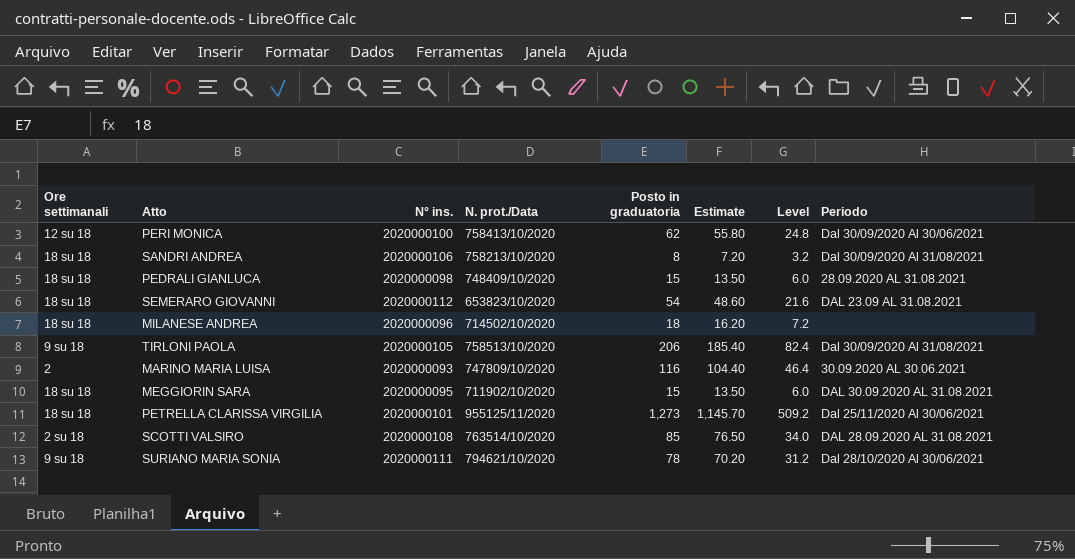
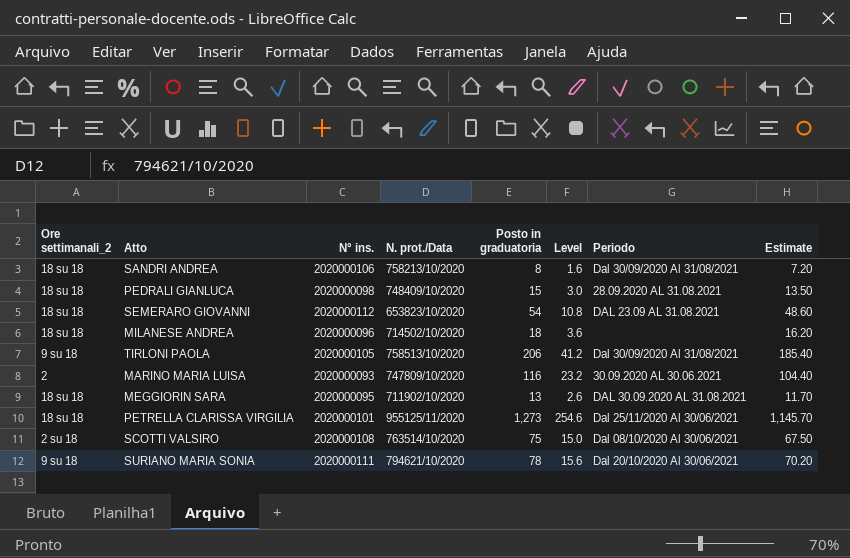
column name: Ore settimanali -> Ore settimanali_2
column Level | formula: [Posto in graduatoria] * 0.4 -> [Posto in graduatoria] * 0.2
column Estimate | position: 6 -> 8
row PERI MONICA: 12 su 18 | 2020000100 | 758413/10/2020 | 62 | 55.80 | 24.8 | Dal 30/09/2020 Al 30/06/2021 -> none
MEGGIORIN SARA | Posto in graduatoria: 15 -> 13
MEGGIORIN SARA | Estimate: 13.50 -> 11.70
SCOTTI VALSIRO | Posto in graduatoria: 85 -> 75
SCOTTI VALSIRO | Periodo: DAL 28.09.2020 AL 31.08.2021 -> Dal 08/10/2020 Al 30/06/2021
SCOTTI VALSIRO | Estimate: 76.50 -> 67.50
SURIANO MARIA SONIA | Periodo: Dal 28/10/2020 Al 30/06/2021 -> Dal 20/10/2020 Al 30/06/2021

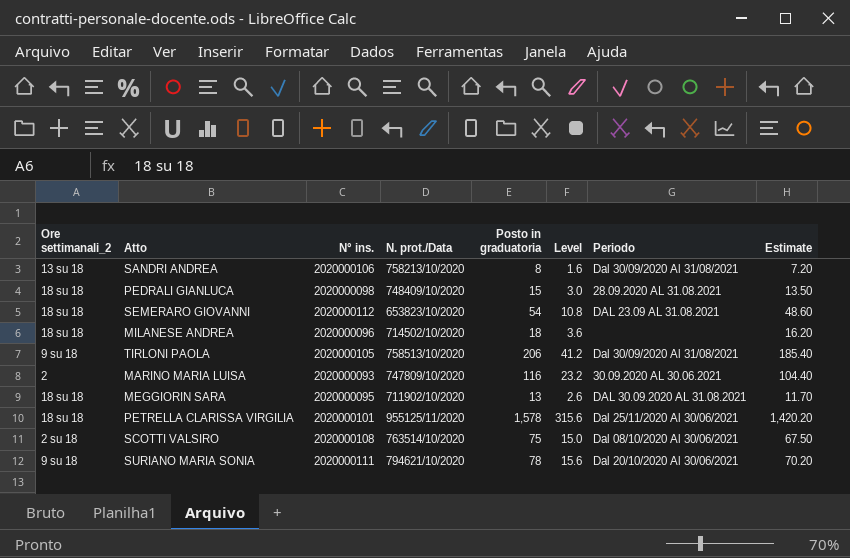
SANDRI ANDREA | Ore settimanali_2: 18 su 18 -> 13 su 18
PETRELLA CLARISSA VIRGILIA | Posto in graduatoria: 1,273 -> 1,578
PETRELLA CLARISSA VIRGILIA | Level: 254.6 -> 315.6
PETRELLA CLARISSA VIRGILIA | Estimate: 1,145.70 -> 1,420.20

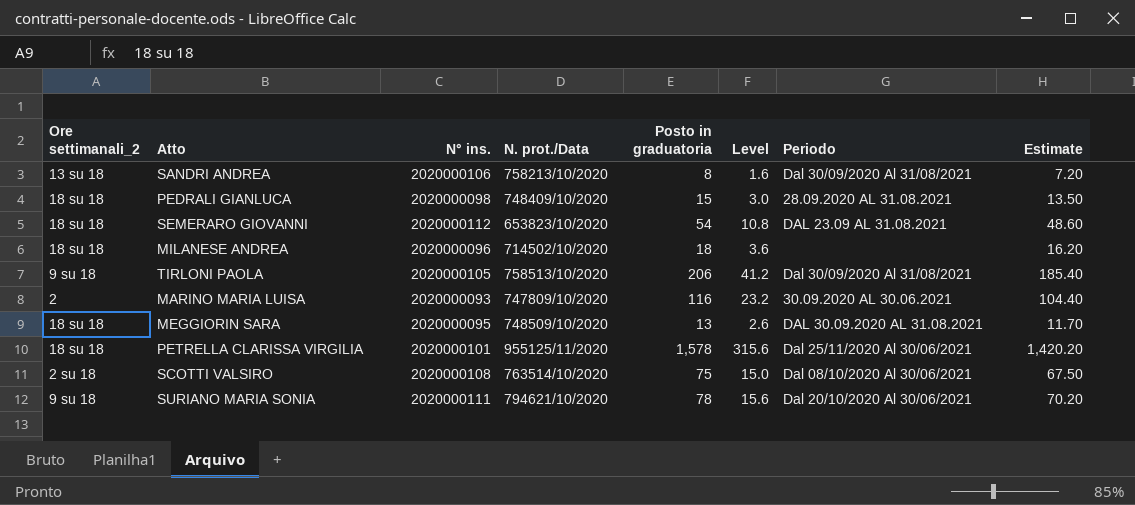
MEGGIORIN SARA | N. prot./Data: 711902/10/2020 -> 748509/10/2020

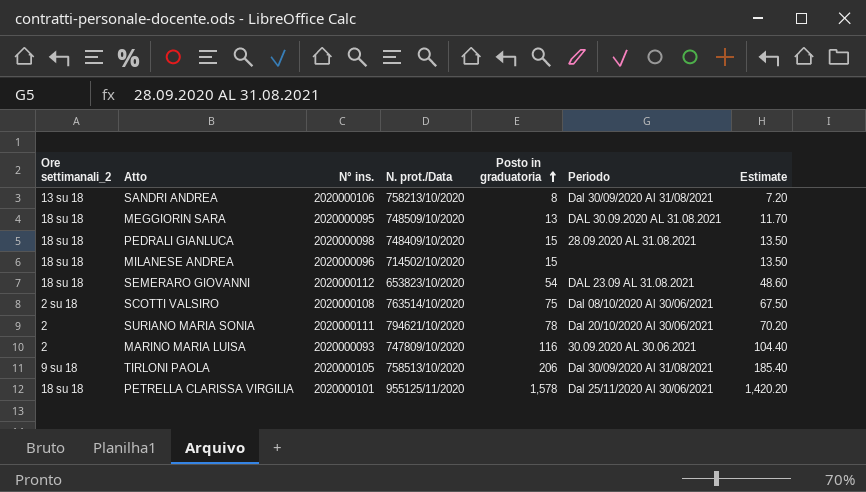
row order: none -> Posto in graduatoria ascending
column Level | formula: [Posto in graduatoria] * 0.2 -> none
MILANESE ANDREA | Posto in graduatoria: 18 -> 15
MILANESE ANDREA | Estimate: 16.20 -> 13.50
SURIANO MARIA SONIA | Ore settimanali_2: 9 su 18 -> 2

